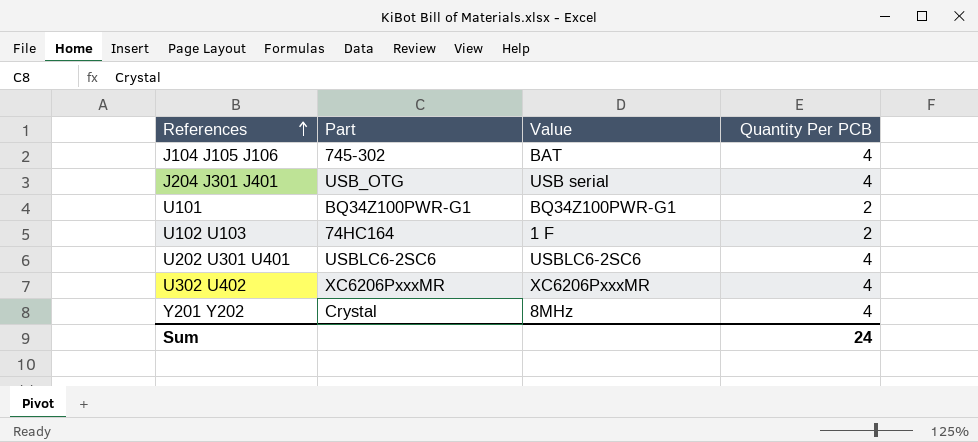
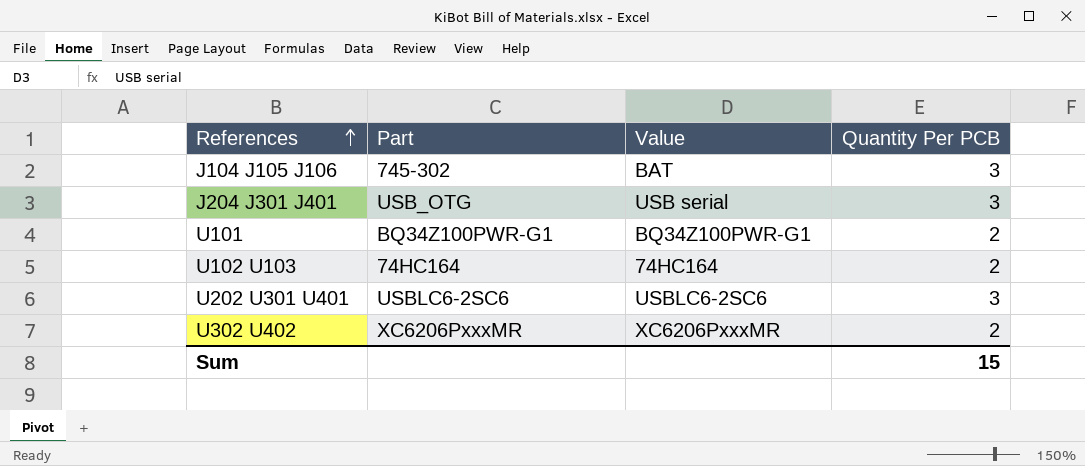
row Y201 Y202: Crystal | 8MHz | 4 -> none
J104 J105 J106 | Quantity Per PCB: 4 -> 3
J204 J301 J401 | Quantity Per PCB: 4 -> 3
U102 U103 | Value: 1 F -> 74HC164
U202 U301 U401 | Quantity Per PCB: 4 -> 3
U302 U402 | Quantity Per PCB: 4 -> 2
Sum | Quantity Per PCB: 24 -> 15

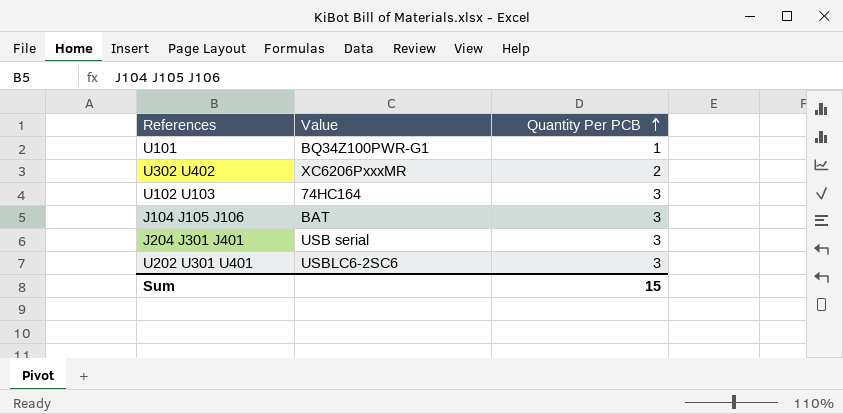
row order: References ascending -> Quantity Per PCB ascending
column Part | position: 2 -> none
U101 | Quantity Per PCB: 2 -> 1
U102 U103 | Quantity Per PCB: 2 -> 3

